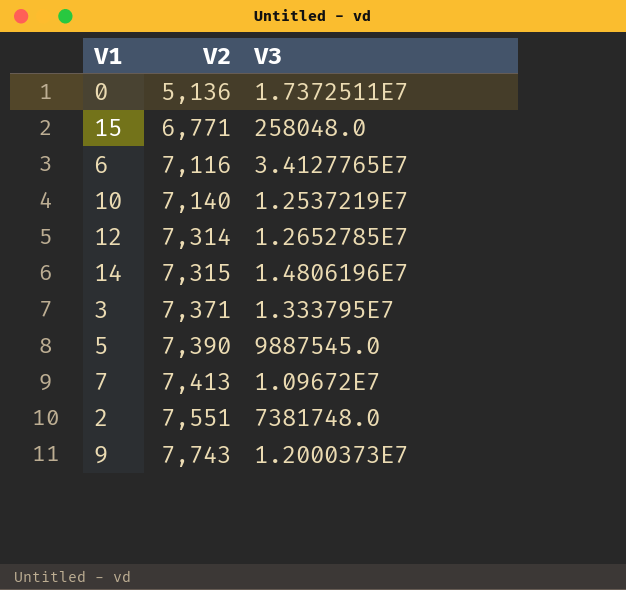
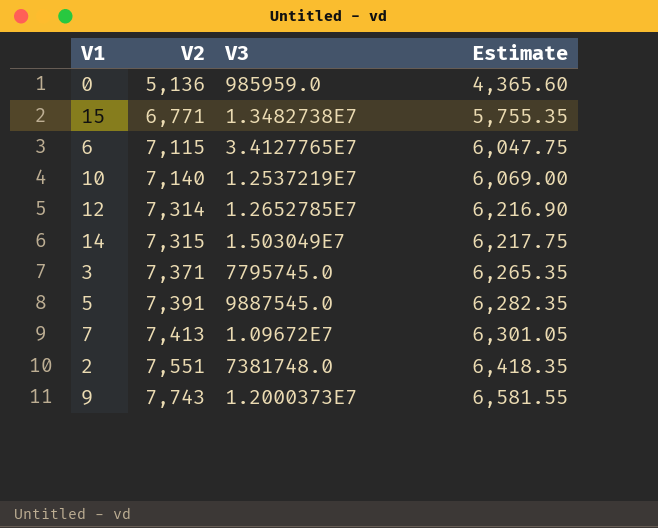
column Estimate | formula: none -> [V2] * 0.85
0 | V3: 1.7372511E7 -> 985959.0
15 | V3: 258048.0 -> 1.3482738E7
6 | V2: 7,116 -> 7,115
14 | V3: 1.4806196E7 -> 1.503049E7
3 | V3: 1.333795E7 -> 7795745.0
5 | V2: 7,390 -> 7,391

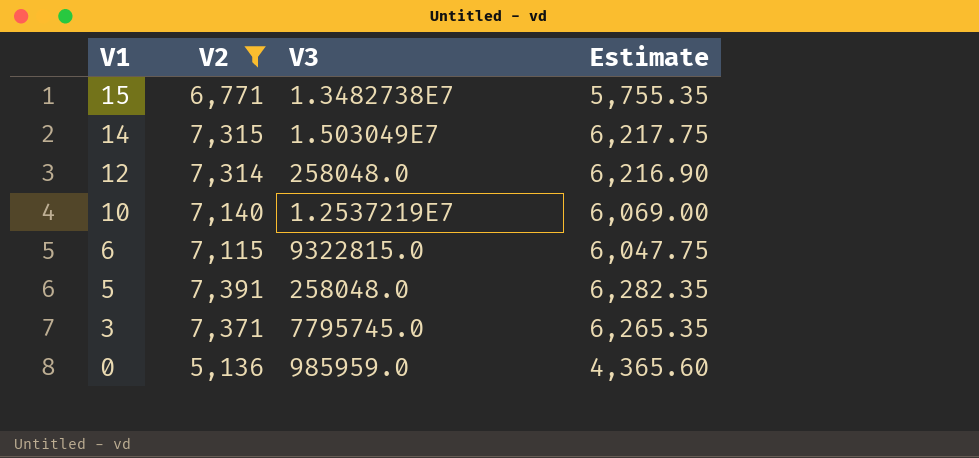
filter: none -> V2 <= 7,391
row order: V2 ascending -> V1 descending
12 | V3: 1.2652785E7 -> 258048.0
6 | V3: 3.4127765E7 -> 9322815.0
5 | V3: 9887545.0 -> 258048.0

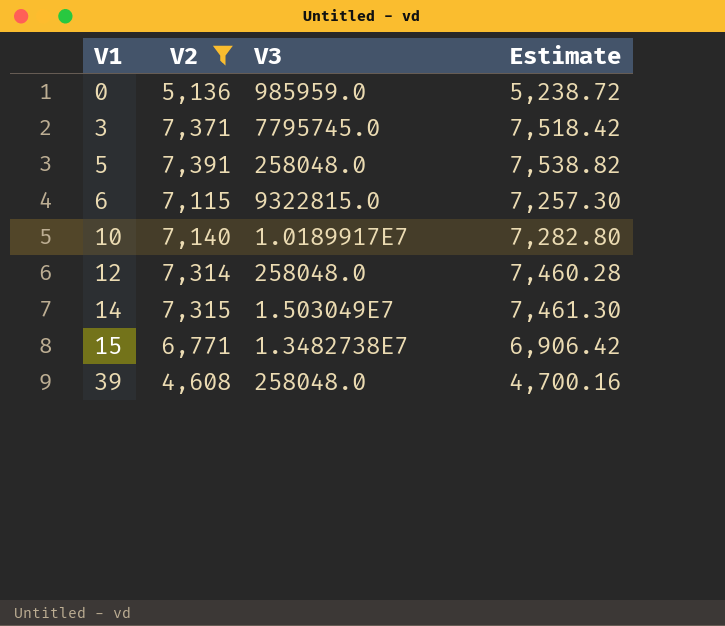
row order: V1 descending -> V1 ascending
column Estimate | formula: [V2] * 0.85 -> [V2] * 1.02
10 | V3: 1.2537219E7 -> 1.0189917E7
row 39: none -> 4,608 | 258048.0 | 4,700.16

